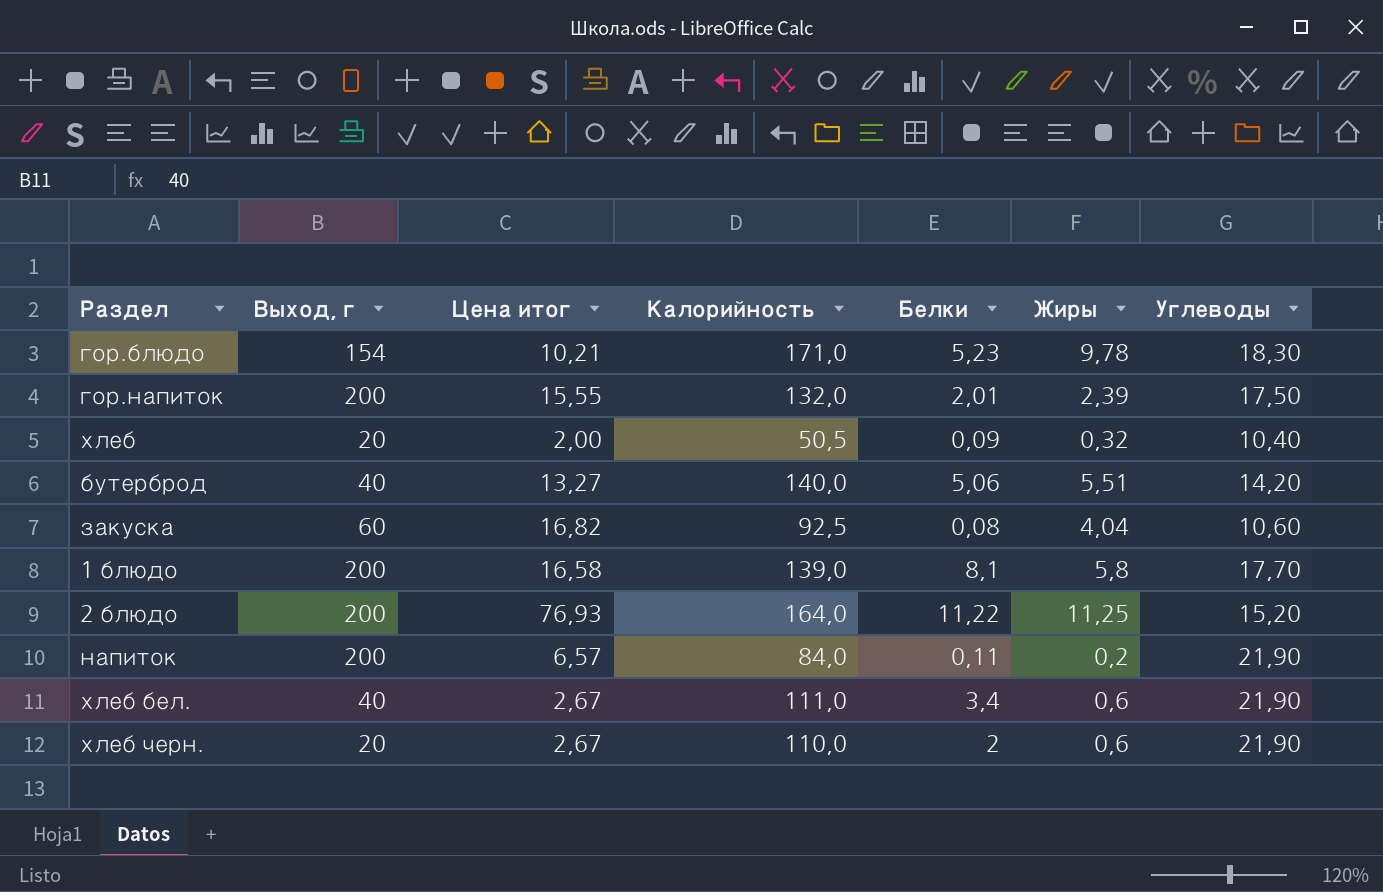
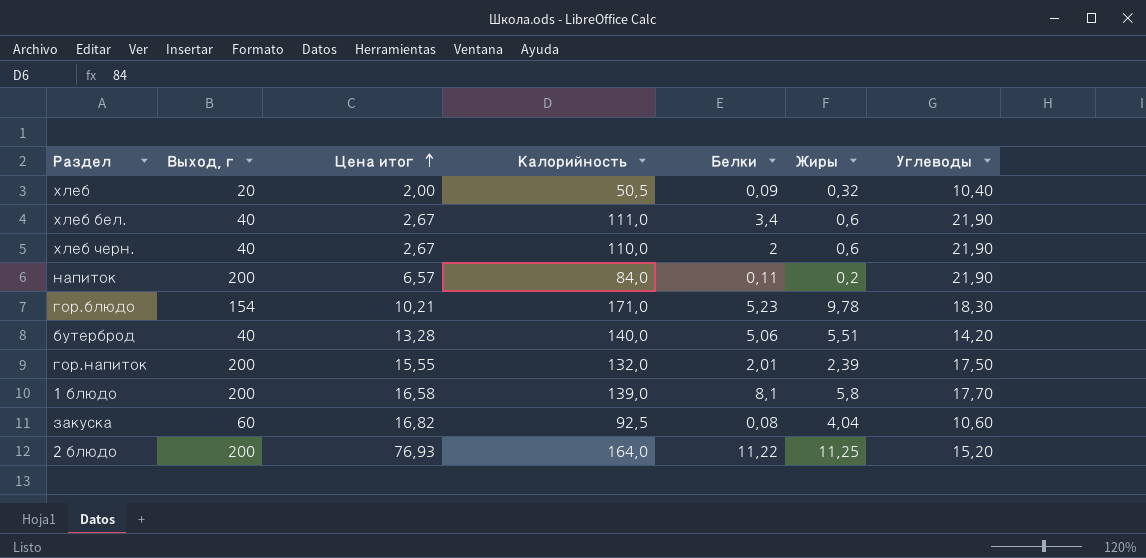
row order: none -> Цена итог ascending
хлеб черн. | Выход, г: 20 -> 40
бутерброд | Цена итог: 13,27 -> 13,28

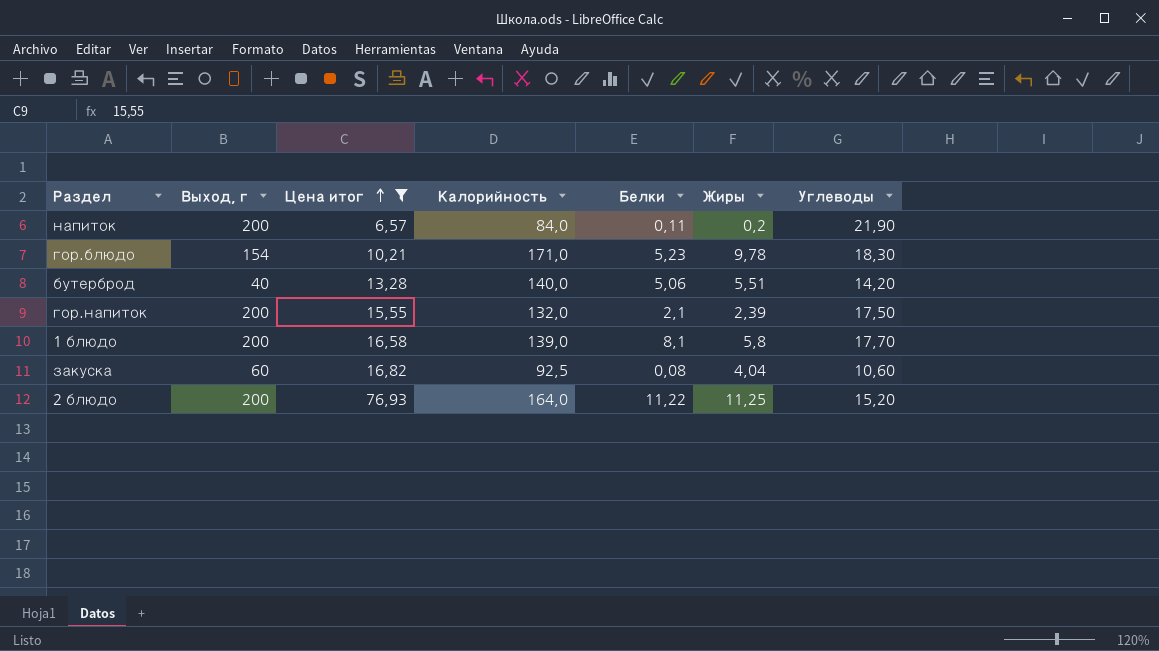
filter: none -> Цена итог >= 6,57
гор.напиток | Белки: 2,01 -> 2,1

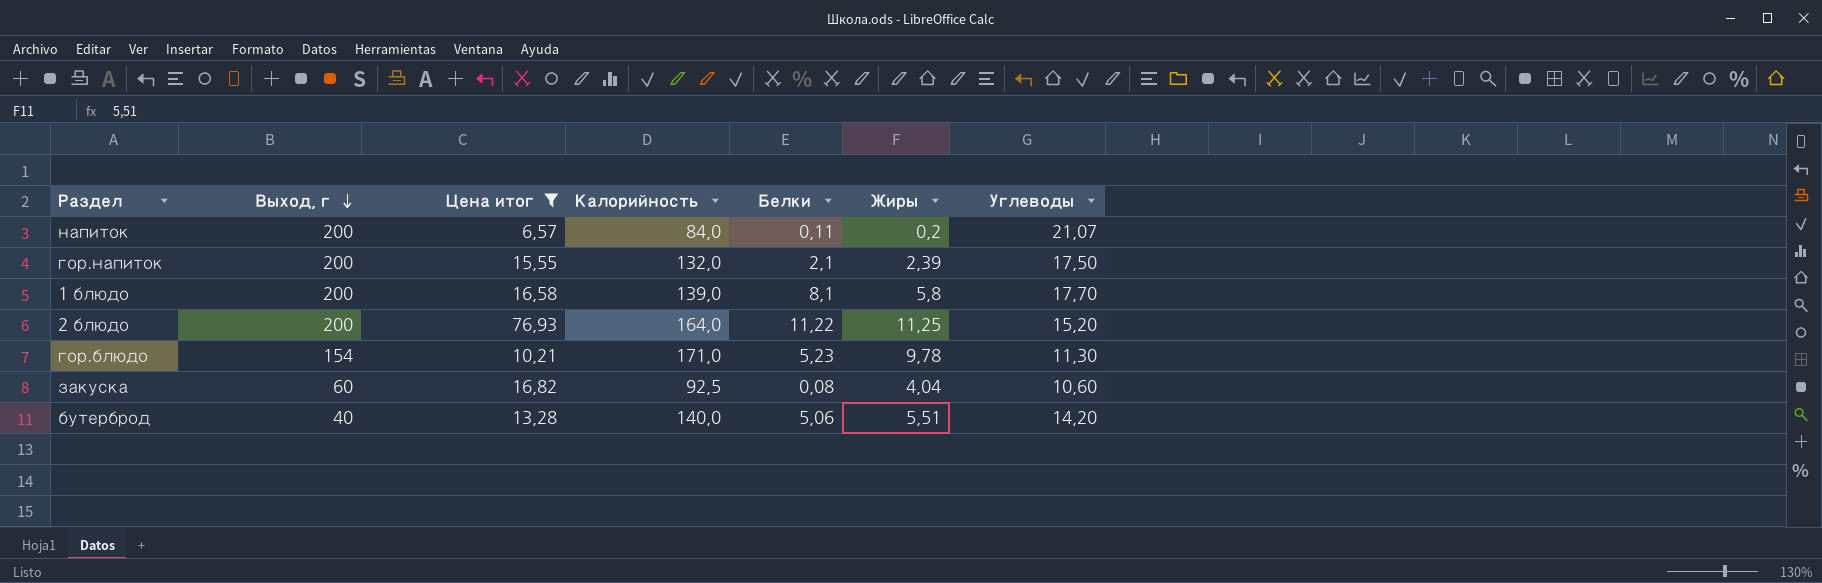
row order: Цена итог ascending -> Выход, г descending
напиток | Углеводы: 21,90 -> 21,07
гор.блюдо | Углеводы: 18,30 -> 11,30

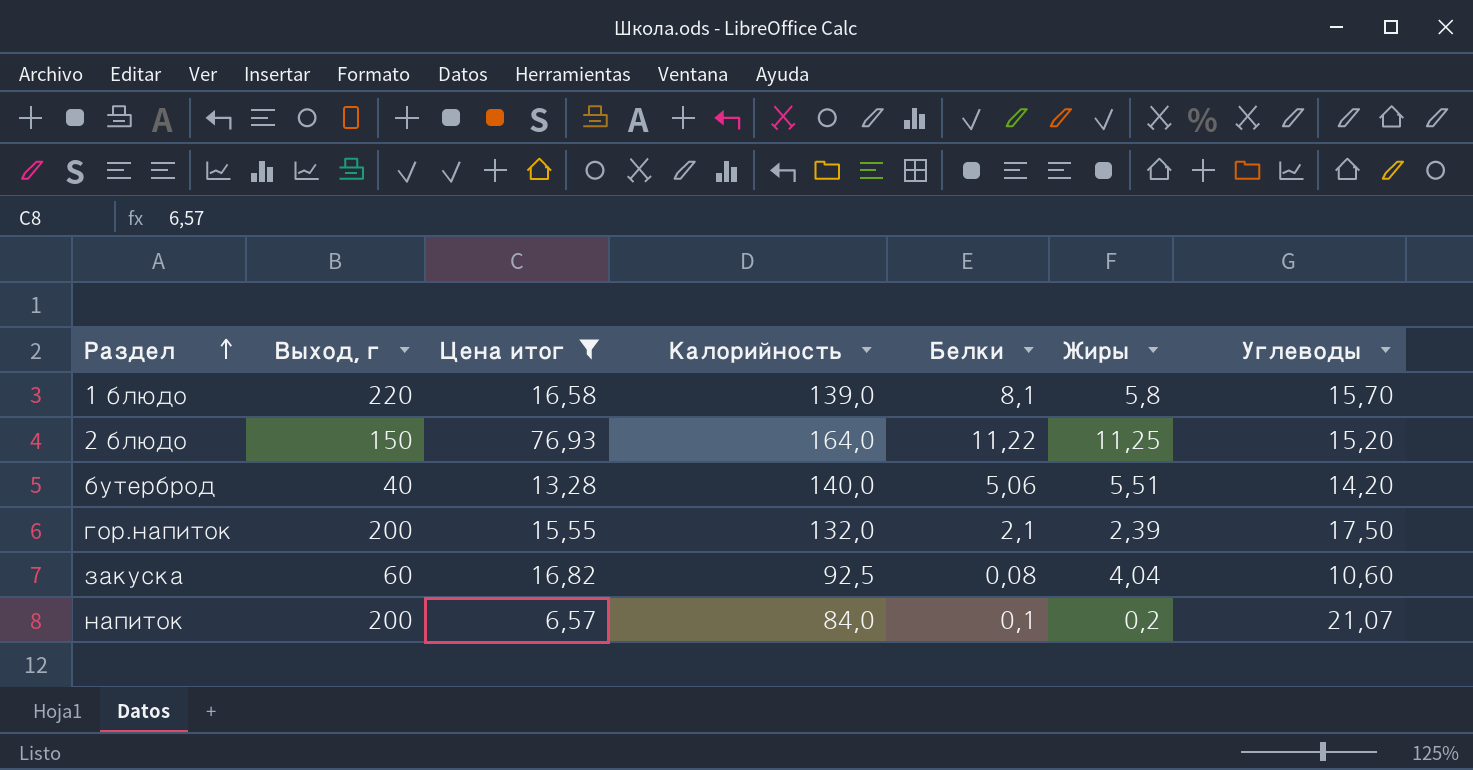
row order: Выход, г descending -> Раздел ascending
row гор.блюдо: 154 | 10,21 | 171,0 | 5,23 | 9,78 | 11,30 -> none
1 блюдо | Выход, г: 200 -> 220
1 блюдо | Углеводы: 17,70 -> 15,70
2 блюдо | Выход, г: 200 -> 150
напиток | Белки: 0,11 -> 0,1

